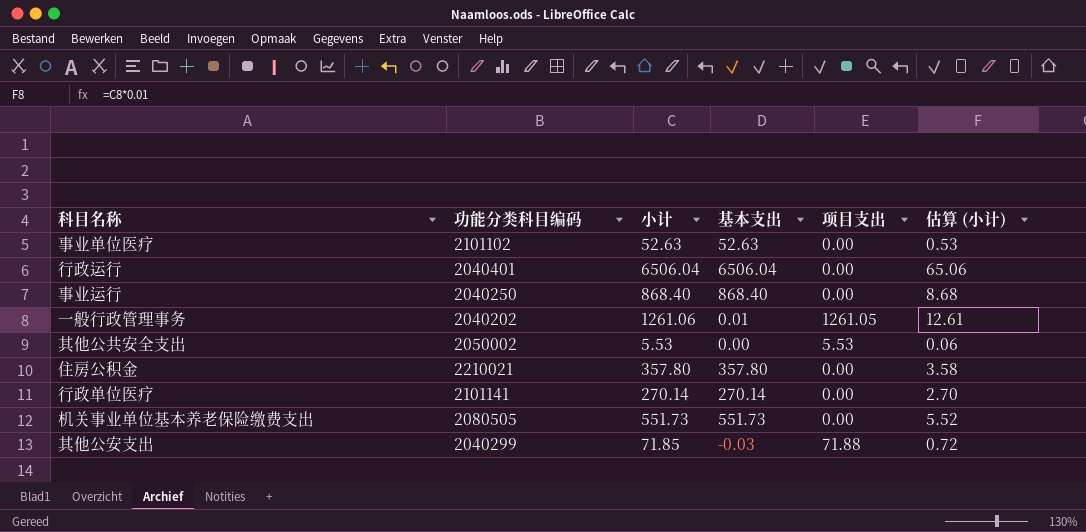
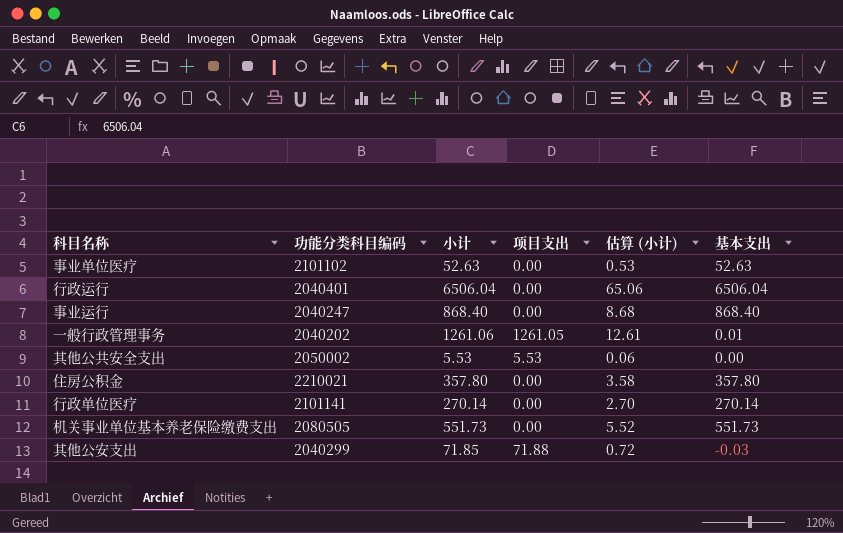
column 基本支出 | position: 4 -> 6
事业运行 | 功能分类科目编码: 2040250 -> 2040247

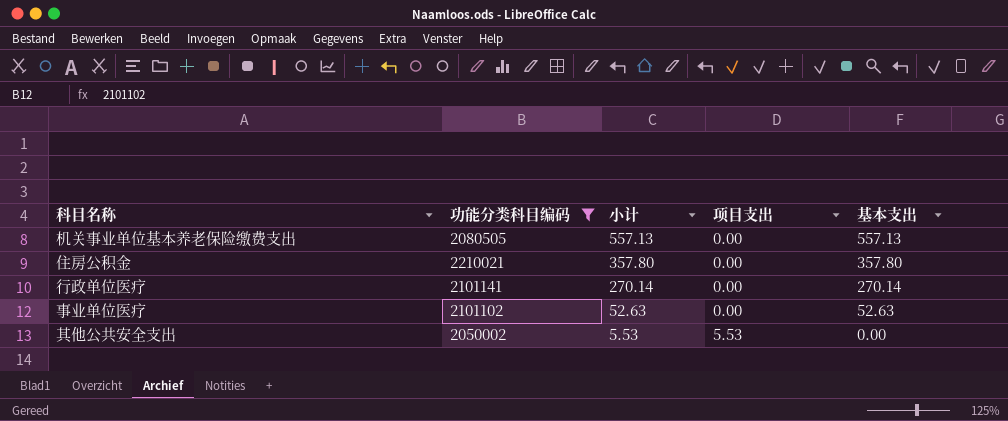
filter: none -> 功能分类科目编码 >= 2050002
row order: none -> 小计 descending
column 估算 (小计) | formula: [小计] * 0.01 -> none
机关事业单位基本养老保险缴费支出 | 小计: 551.73 -> 557.13
机关事业单位基本养老保险缴费支出 | 基本支出: 551.73 -> 557.13

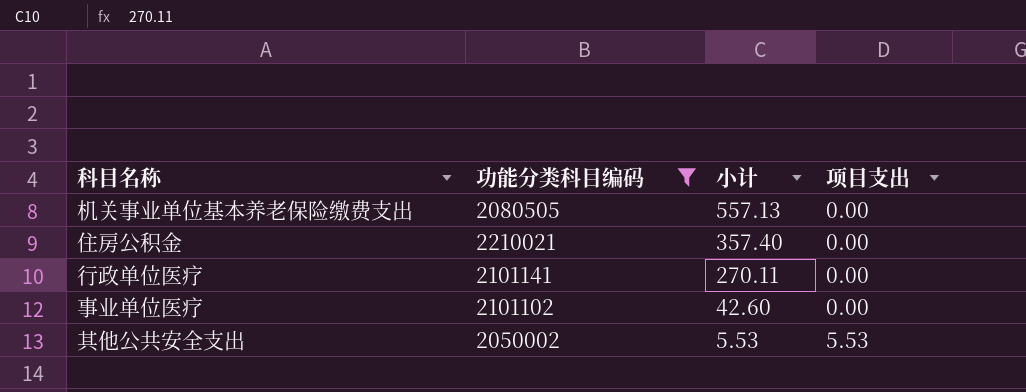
column 基本支出 | formula: [小计] - [项目支出] -> none
住房公积金 | 小计: 357.80 -> 357.40
行政单位医疗 | 小计: 270.14 -> 270.11
事业单位医疗 | 小计: 52.63 -> 42.60

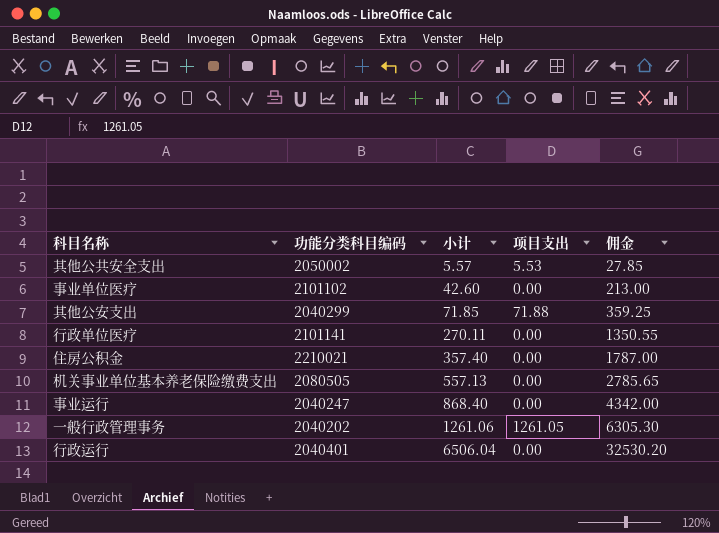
filter: 功能分类科目编码 >= 2050002 -> none
row order: 小计 descending -> 小计 ascending
column 佣金 | formula: none -> [小计] * 5
其他公共安全支出 | 小计: 5.53 -> 5.57

